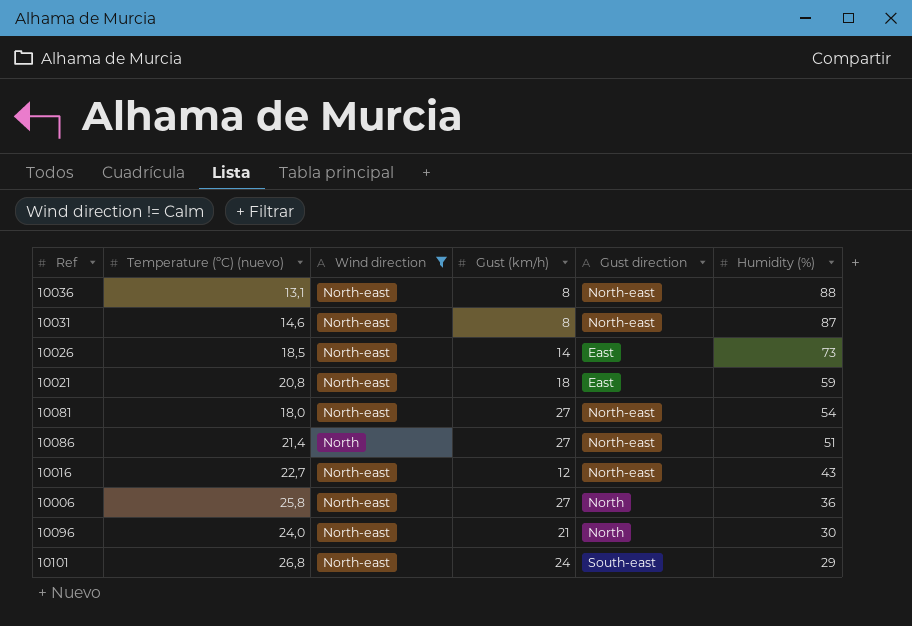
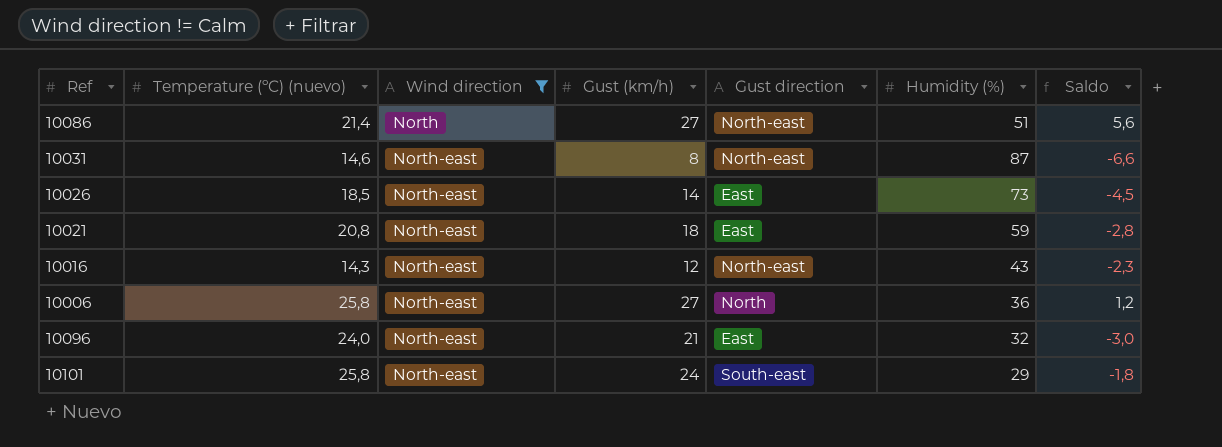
row order: Humidity (%) descending -> Wind direction ascending
column Saldo | formula: none -> [Gust (km/h)] - [Temperature (ºC) (nuevo)]
row 10036: 13,1 | North-east | 8 | North-east | 88 -> none
row 10081: 18,0 | North-east | 27 | North-east | 54 -> none
10016 | Temperature (ºC) (nuevo): 22,7 -> 14,3
10096 | Gust direction: North -> East
10096 | Humidity (%): 30 -> 32
10101 | Temperature (ºC) (nuevo): 26,8 -> 25,8

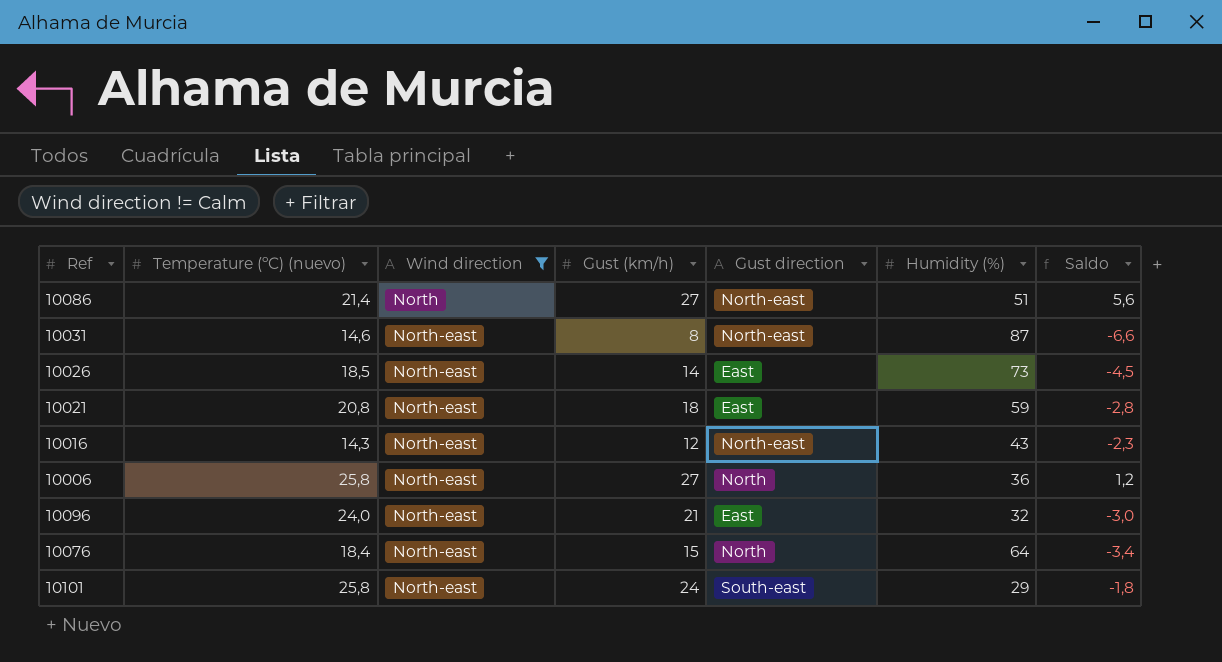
row 10076: none -> 18,4 | North-east | 15 | North | 64 | -3,4

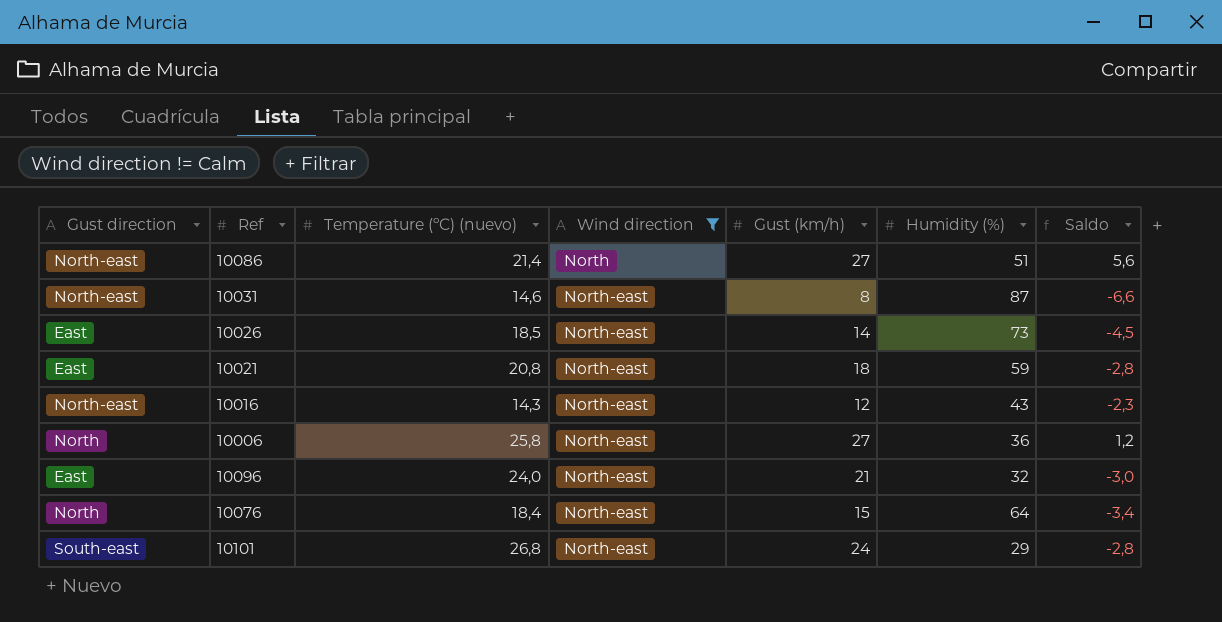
column Gust direction | position: 5 -> 1
10101 | Temperature (ºC) (nuevo): 25,8 -> 26,8
10101 | Saldo: -1,8 -> -2,8

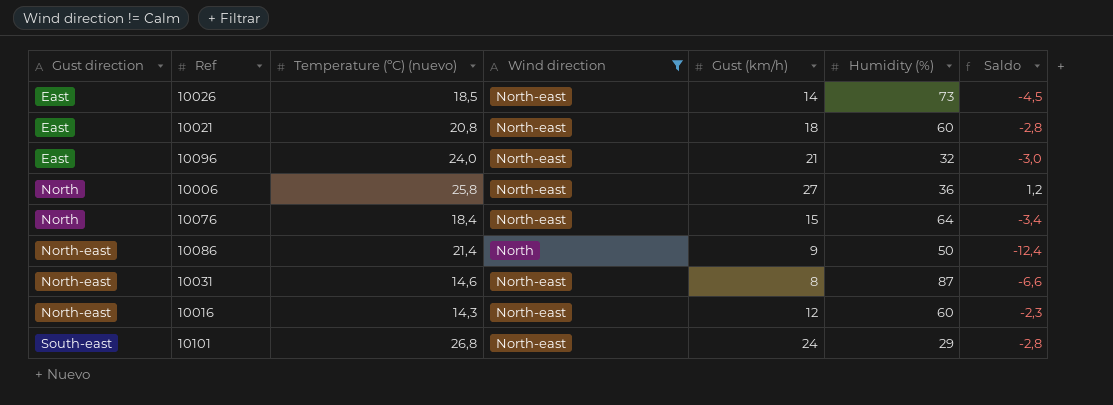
row order: Wind direction ascending -> Gust direction ascending
10021 | Humidity (%): 59 -> 60
10086 | Gust (km/h): 27 -> 9
10086 | Humidity (%): 51 -> 50
10086 | Saldo: 5,6 -> -12,4
10016 | Humidity (%): 43 -> 60

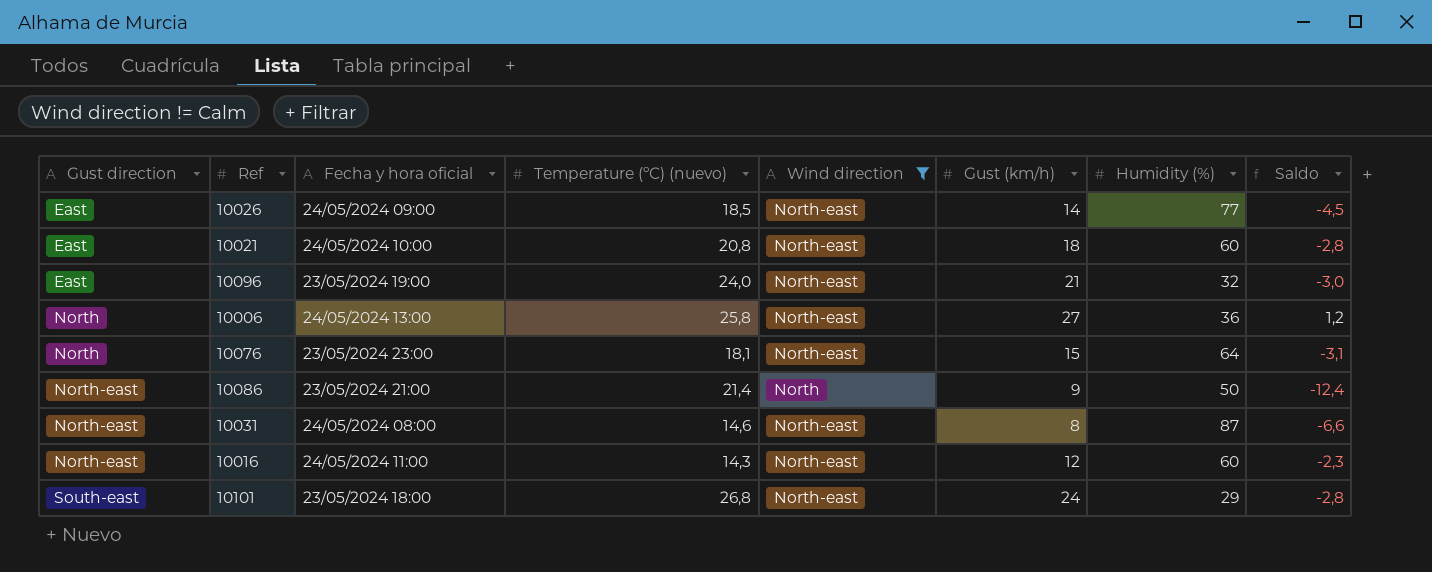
column Fecha y hora oficial | position: none -> 3
10026 | Humidity (%): 73 -> 77
10076 | Temperature (ºC) (nuevo): 18,4 -> 18,1
10076 | Saldo: -3,4 -> -3,1

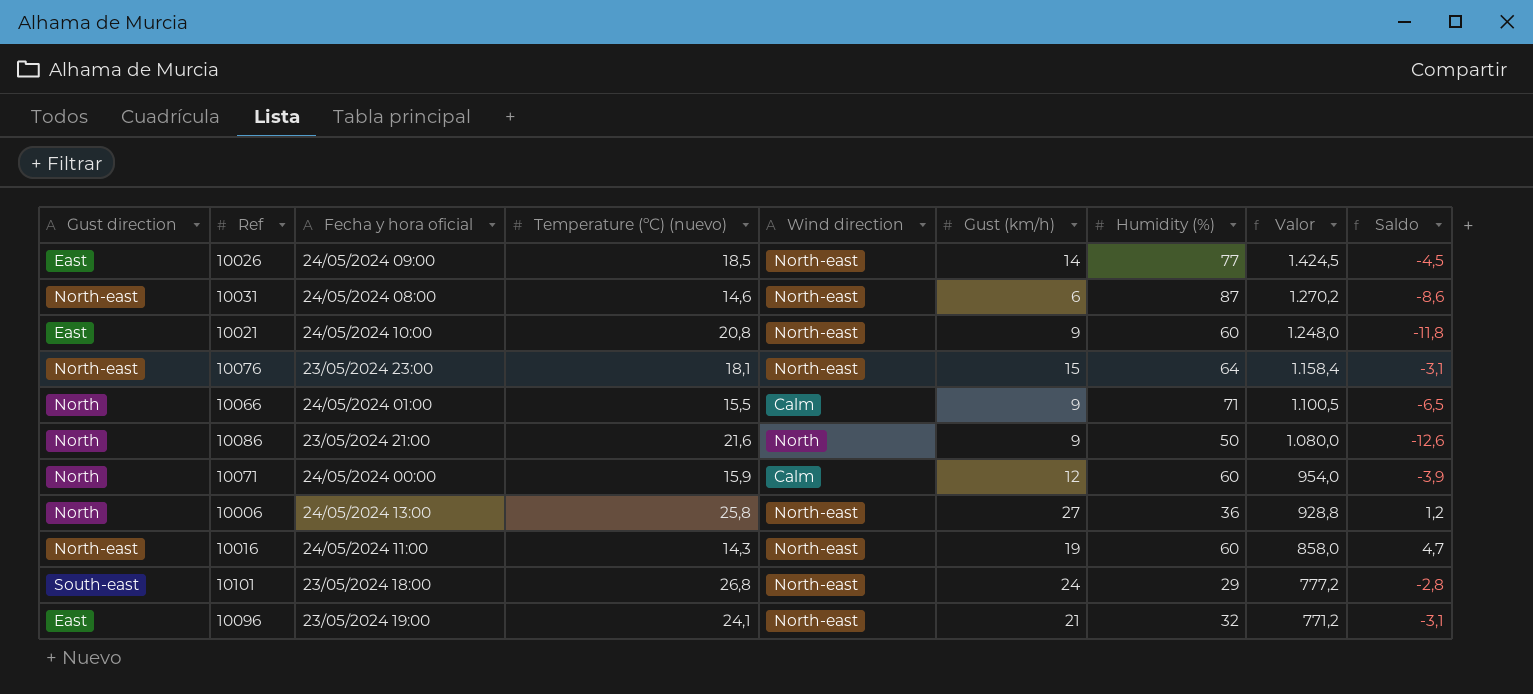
filter: Wind direction != Calm -> none
row order: Gust direction ascending -> Valor descending
column Valor | formula: none -> [Temperature (ºC) (nuevo)] * [Humidity (%)]
10031 | Gust (km/h): 8 -> 6
10031 | Saldo: -6,6 -> -8,6
10021 | Gust (km/h): 18 -> 9
10021 | Saldo: -2,8 -> -11,8
10076 | Gust direction: North -> North-east
10086 | Gust direction: North-east -> North
10086 | Temperature (ºC) (nuevo): 21,4 -> 21,6
10086 | Saldo: -12,4 -> -12,6
10016 | Gust (km/h): 12 -> 19
10016 | Saldo: -2,3 -> 4,7
10096 | Temperature (ºC) (nuevo): 24,0 -> 24,1
10096 | Saldo: -3,0 -> -3,1

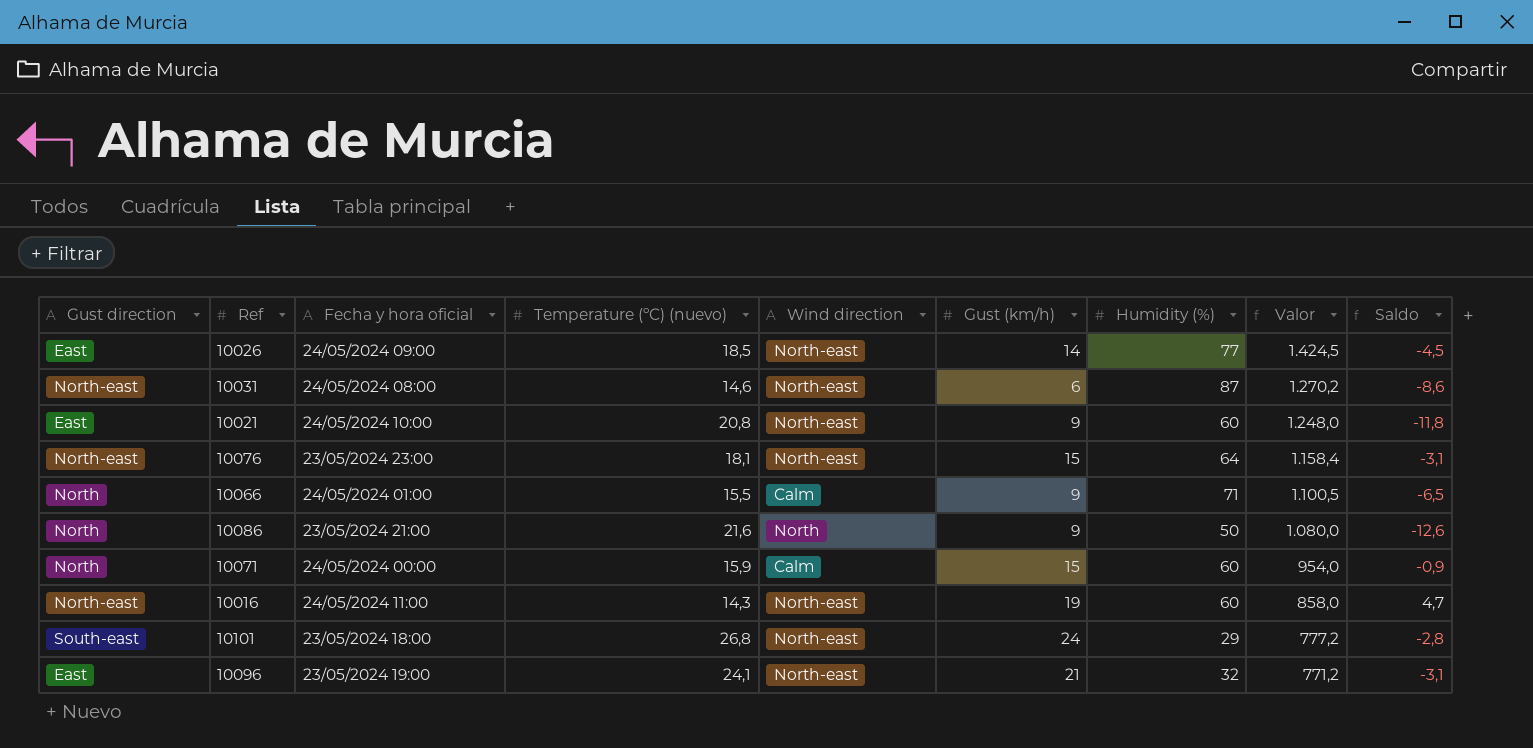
row 10006: North | 24/05/2024 13:00 | 25,8 | North-east | 27 | 36 | 928,8 | 1,2 -> none
10071 | Gust (km/h): 12 -> 15
10071 | Saldo: -3,9 -> -0,9

